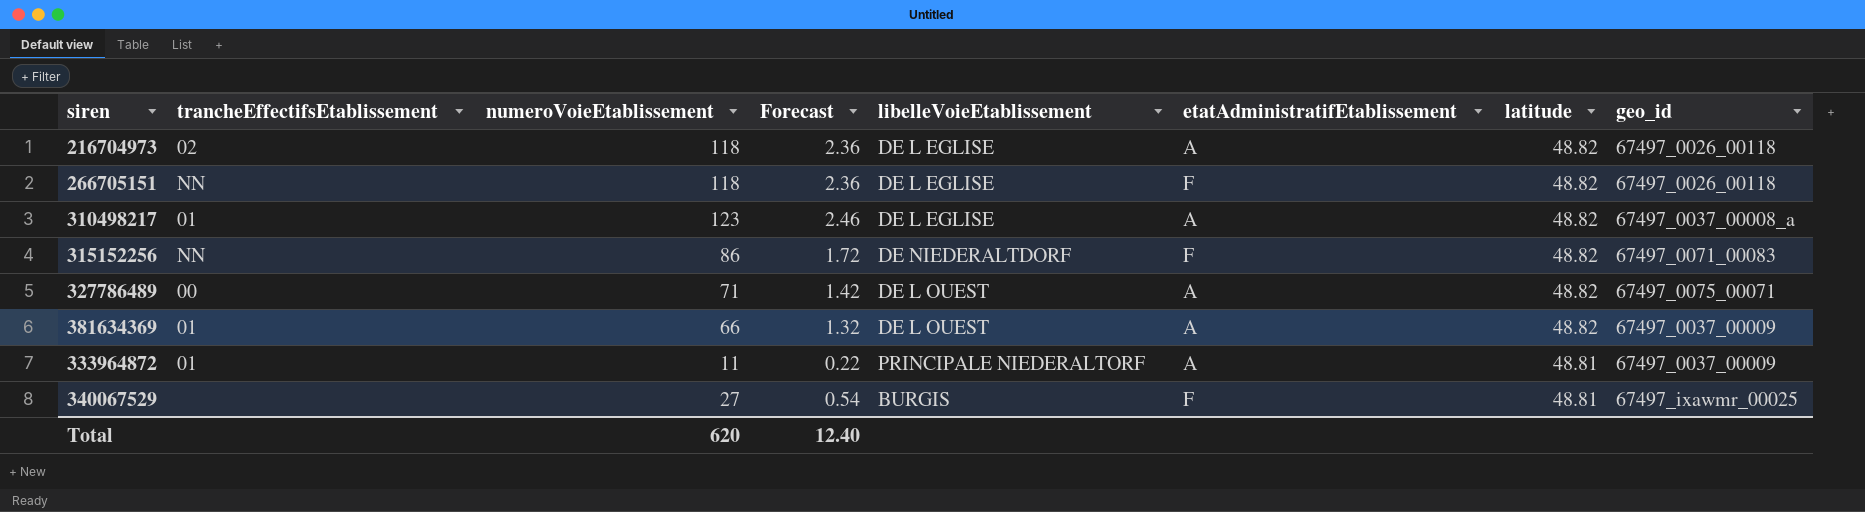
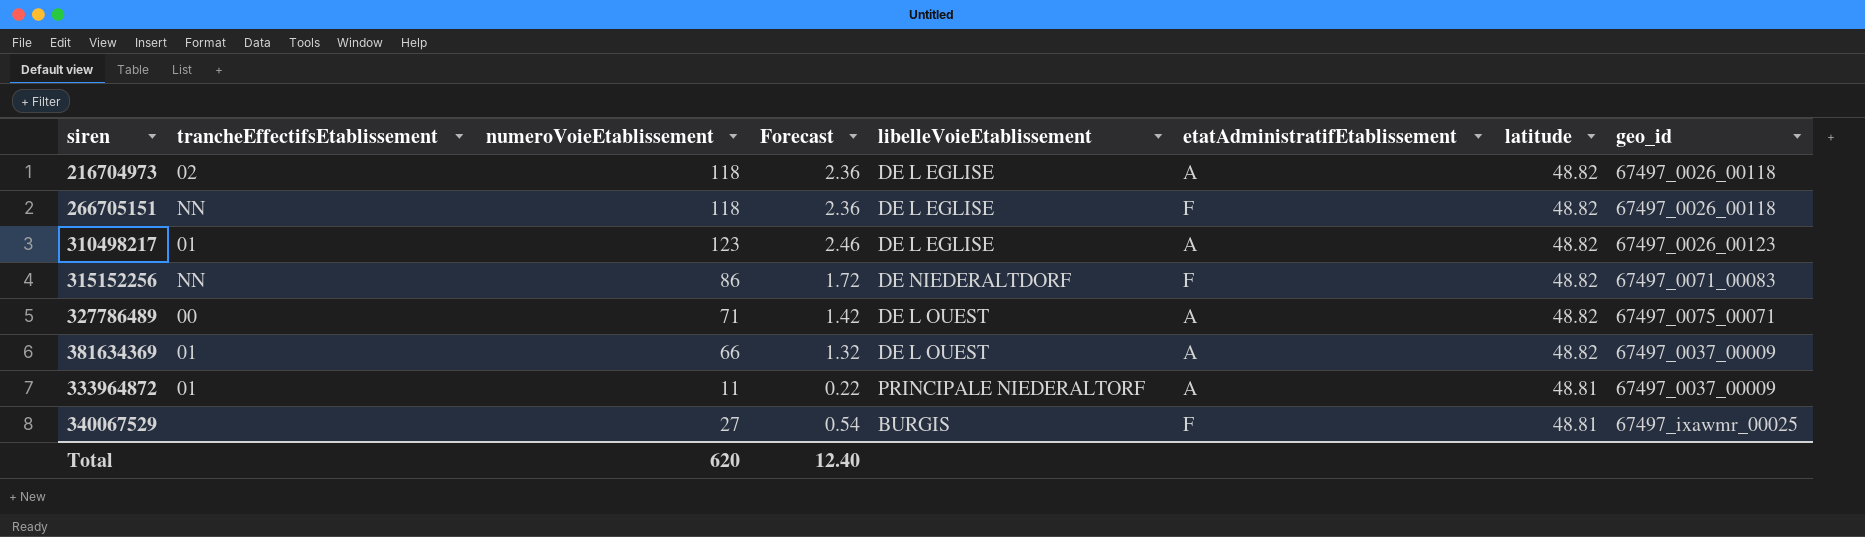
310498217 | geo_id: 67497_0037_00008_a -> 67497_0026_00123

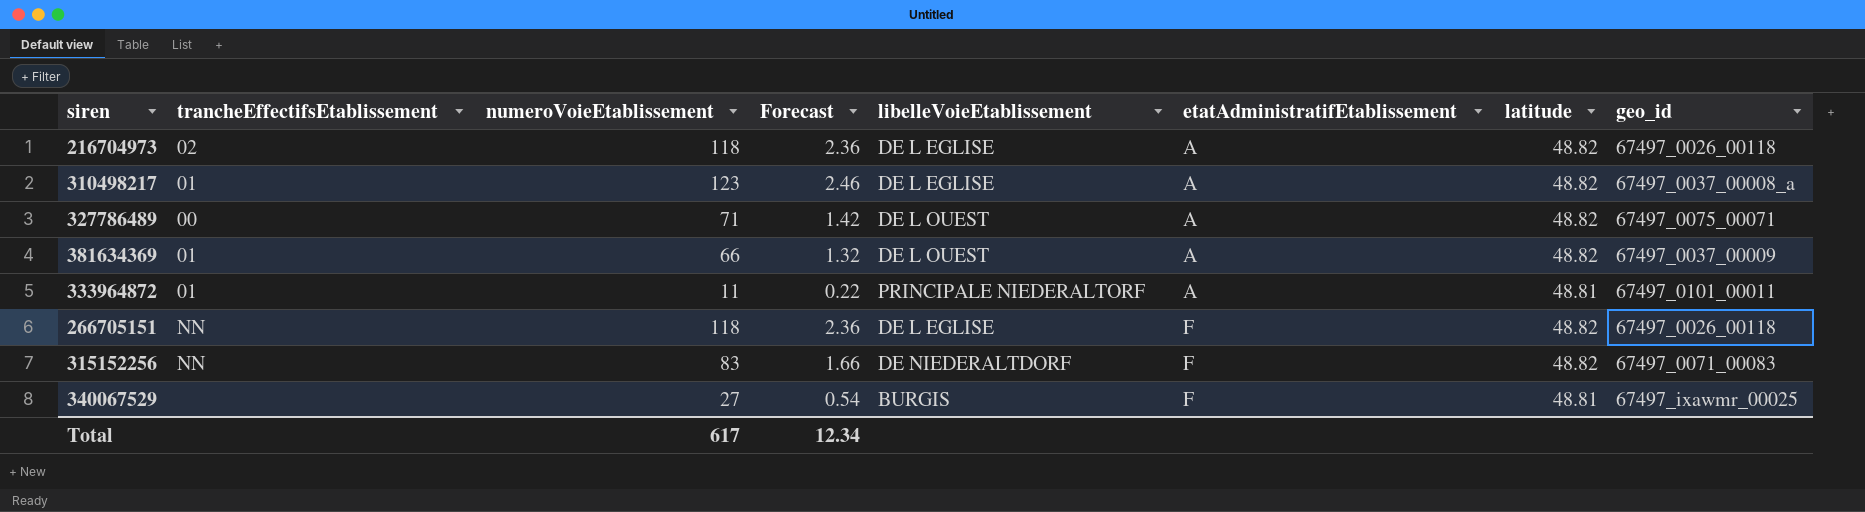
row order: latitude descending -> etatAdministratifEtablissement ascending
310498217 | geo_id: 67497_0026_00123 -> 67497_0037_00008_a
333964872 | geo_id: 67497_0037_00009 -> 67497_0101_00011
315152256 | numeroVoieEtablissement: 86 -> 83
315152256 | Forecast: 1.72 -> 1.66
Total | numeroVoieEtablissement: 620 -> 617
Total | Forecast: 12.40 -> 12.34

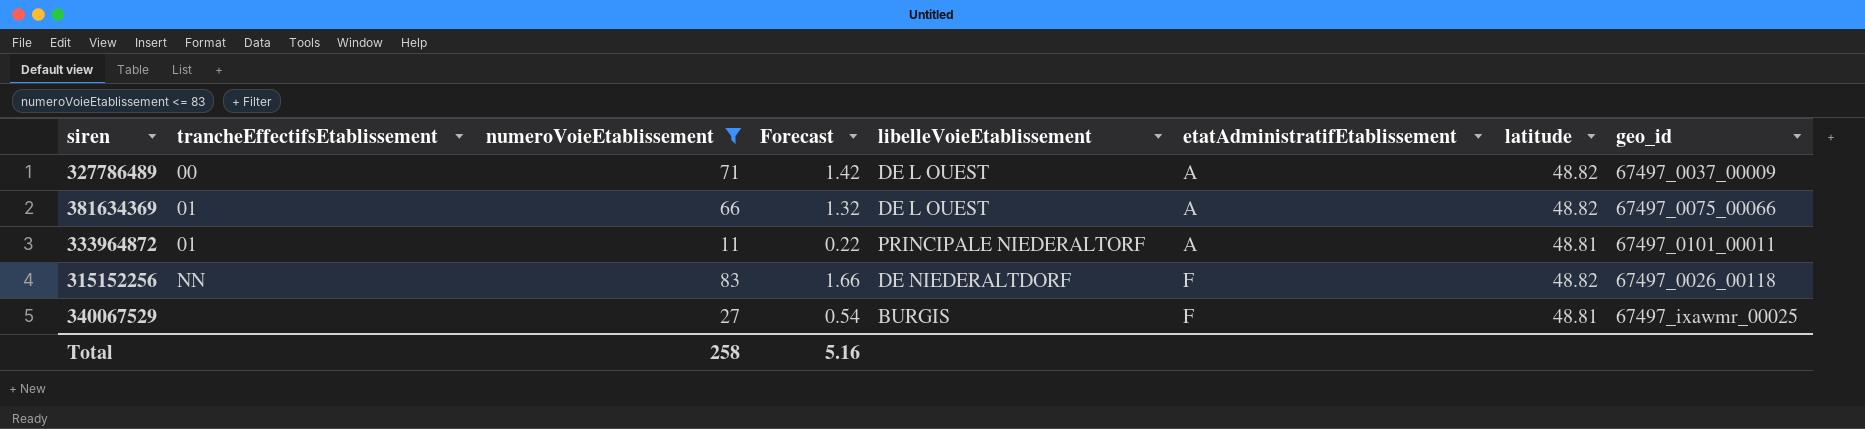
filter: none -> numeroVoieEtablissement <= 83
327786489 | geo_id: 67497_0075_00071 -> 67497_0037_00009
381634369 | geo_id: 67497_0037_00009 -> 67497_0075_00066
315152256 | geo_id: 67497_0071_00083 -> 67497_0026_00118
Total | numeroVoieEtablissement: 617 -> 258
Total | Forecast: 12.34 -> 5.16

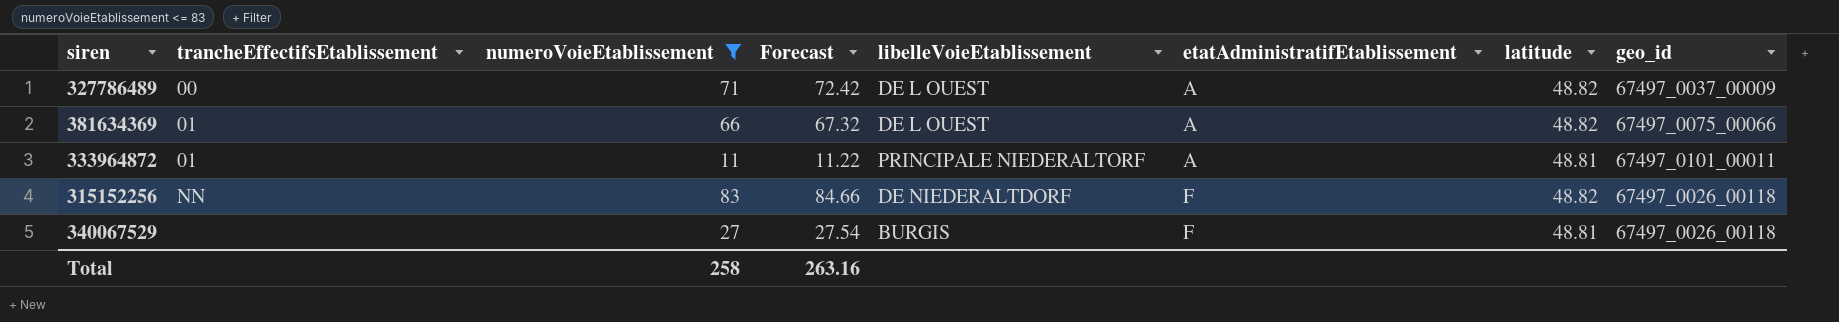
column Forecast | formula: [numeroVoieEtablissement] * 0.02 -> [numeroVoieEtablissement] * 1.02
340067529 | geo_id: 67497_ixawmr_00025 -> 67497_0026_00118
Total | Forecast: 5.16 -> 263.16

